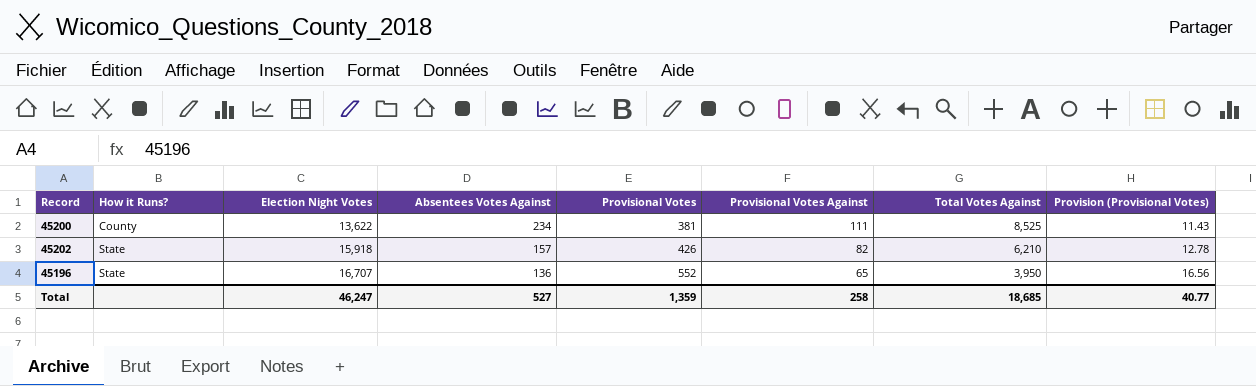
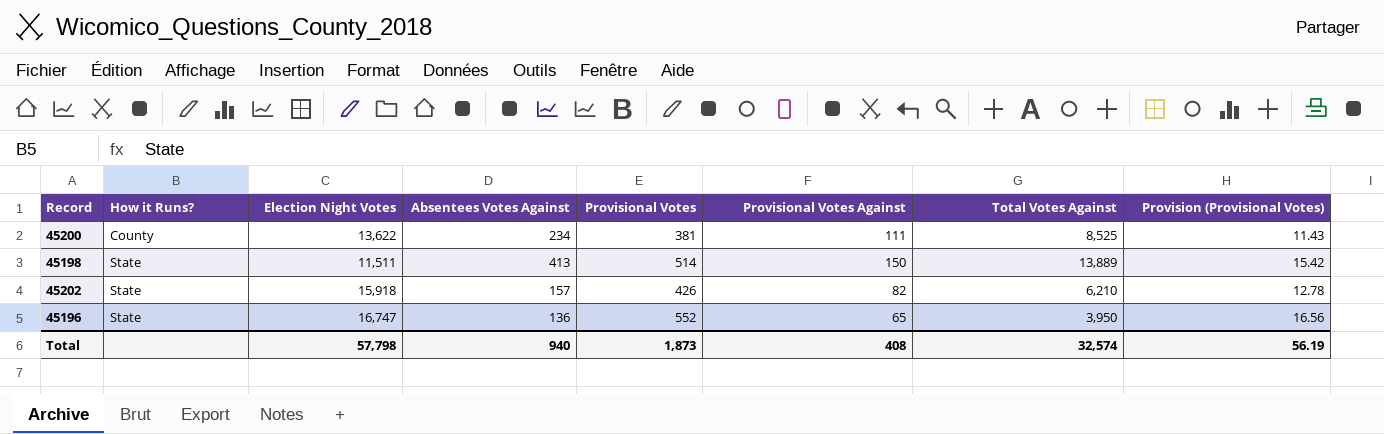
row 45198: none -> State | 11,511 | 413 | 514 | 150 | 13,889 | 15.42
45196 | Election Night Votes: 16,707 -> 16,747
Total | Election Night Votes: 46,247 -> 57,798
Total | Absentees Votes Against: 527 -> 940
Total | Provisional Votes: 1,359 -> 1,873
Total | Provisional Votes Against: 258 -> 408
Total | Total Votes Against: 18,685 -> 32,574
Total | Provision (Provisional Votes): 40.77 -> 56.19

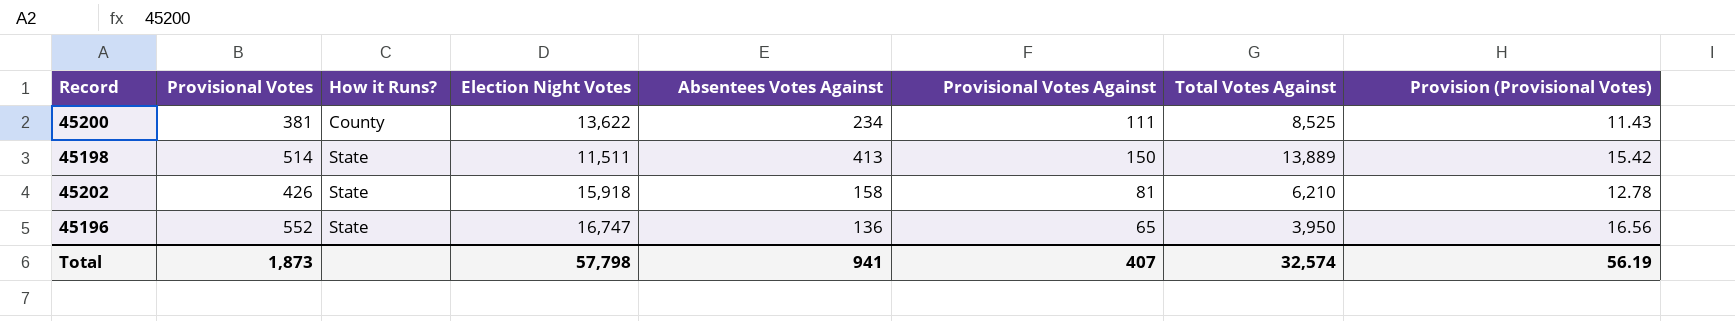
column Provisional Votes | position: 5 -> 2
45202 | Absentees Votes Against: 157 -> 158
45202 | Provisional Votes Against: 82 -> 81
Total | Absentees Votes Against: 940 -> 941
Total | Provisional Votes Against: 408 -> 407

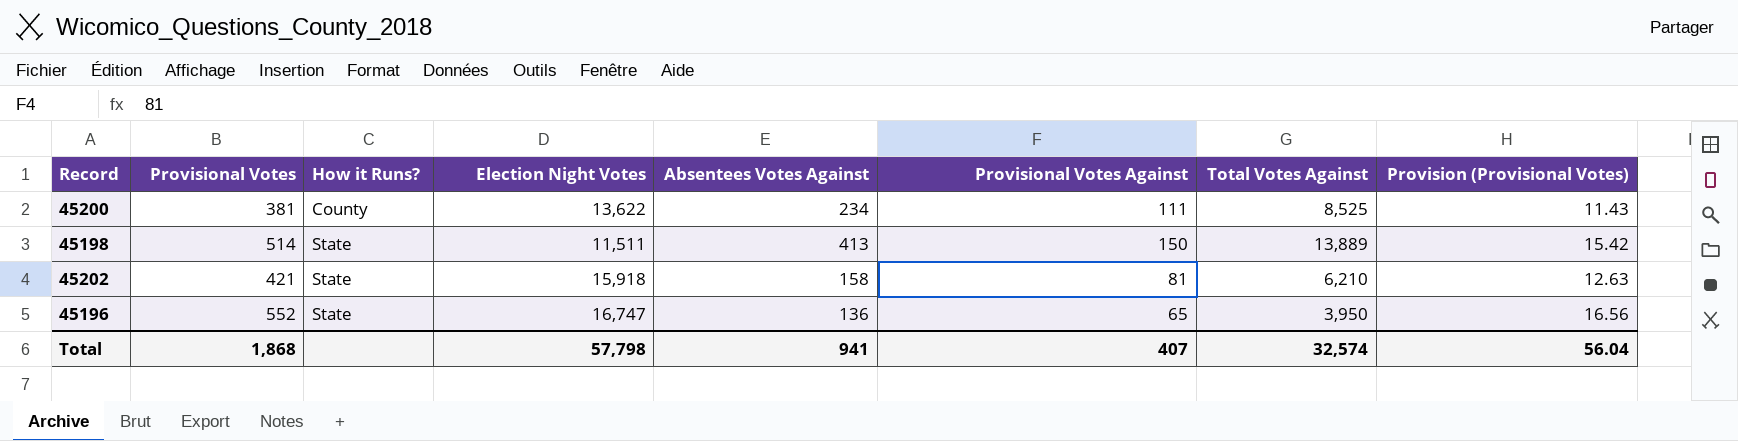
45202 | Provisional Votes: 426 -> 421
45202 | Provision (Provisional Votes): 12.78 -> 12.63
Total | Provisional Votes: 1,873 -> 1,868
Total | Provision (Provisional Votes): 56.19 -> 56.04

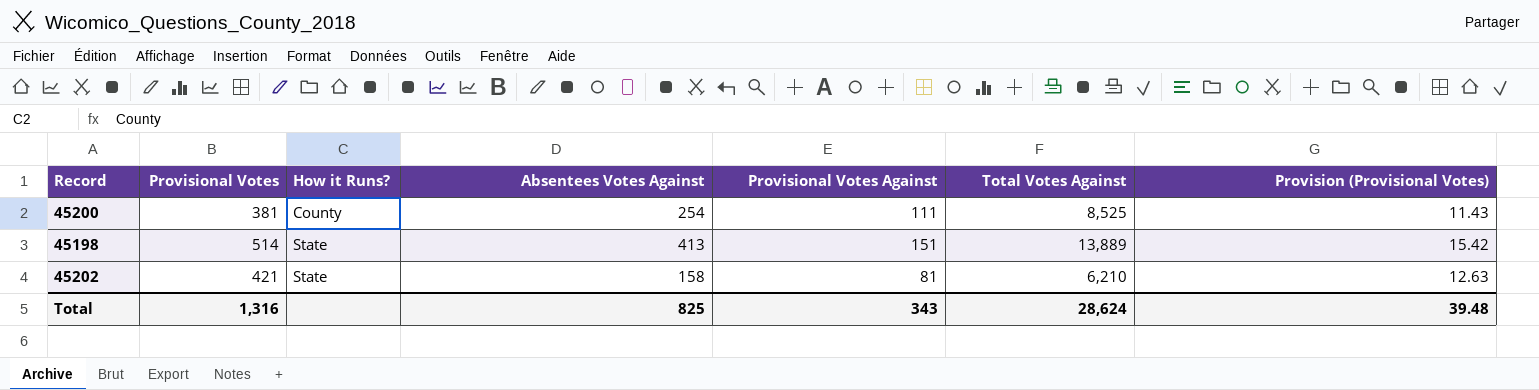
column Election Night Votes | position: 4 -> none
row 45196: 552 | State | 16,747 | 136 | 65 | 3,950 | 16.56 -> none
45200 | Absentees Votes Against: 234 -> 254
45198 | Provisional Votes Against: 150 -> 151
Total | Provisional Votes: 1,868 -> 1,316
Total | Absentees Votes Against: 941 -> 825
Total | Provisional Votes Against: 407 -> 343
Total | Total Votes Against: 32,574 -> 28,624
Total | Provision (Provisional Votes): 56.04 -> 39.48

